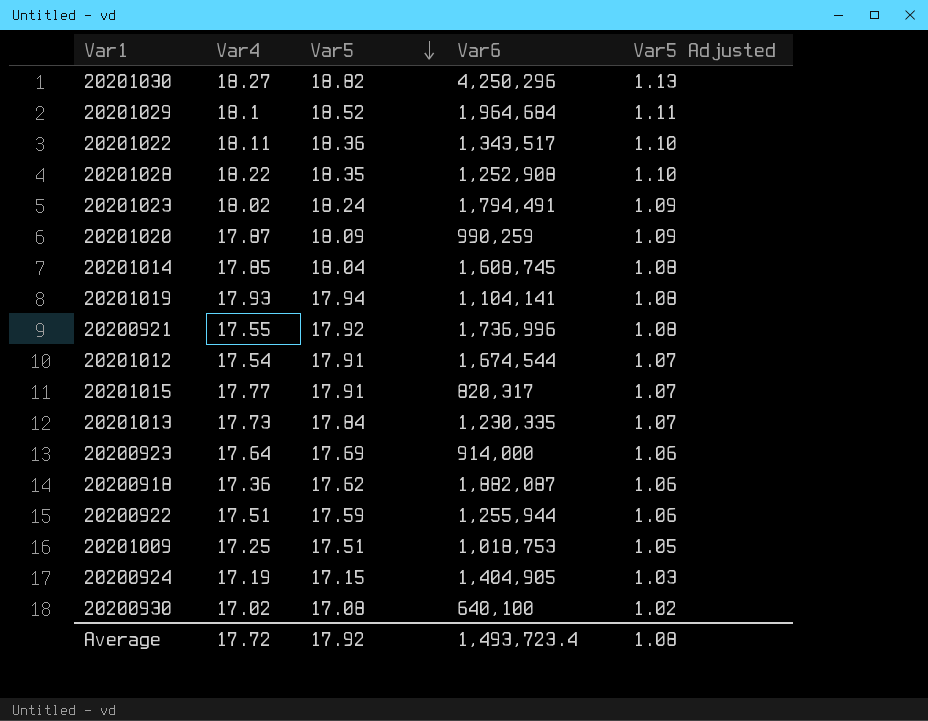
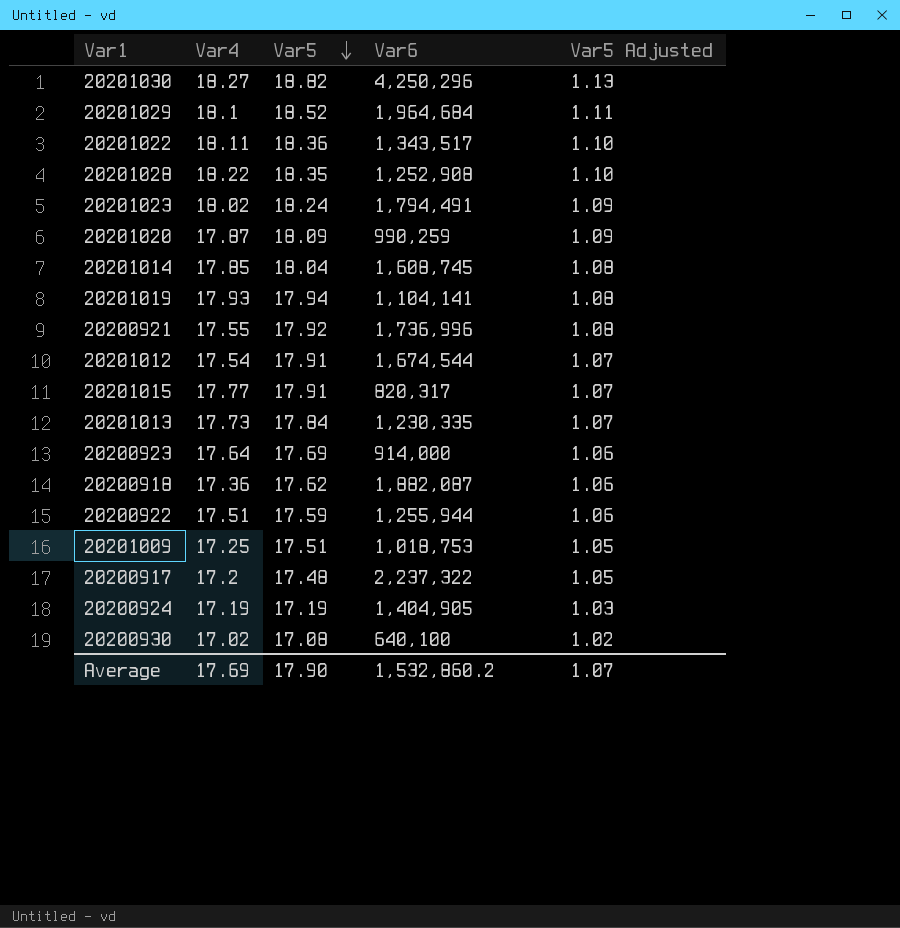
row 20200917: none -> 17.2 | 17.48 | 2,237,322 | 1.05
20200924 | Var5: 17.15 -> 17.19
Average | Var4: 17.72 -> 17.69
Average | Var5: 17.92 -> 17.90
Average | Var6: 1,493,723.4 -> 1,532,860.2
Average | Var5 Adjusted: 1.08 -> 1.07

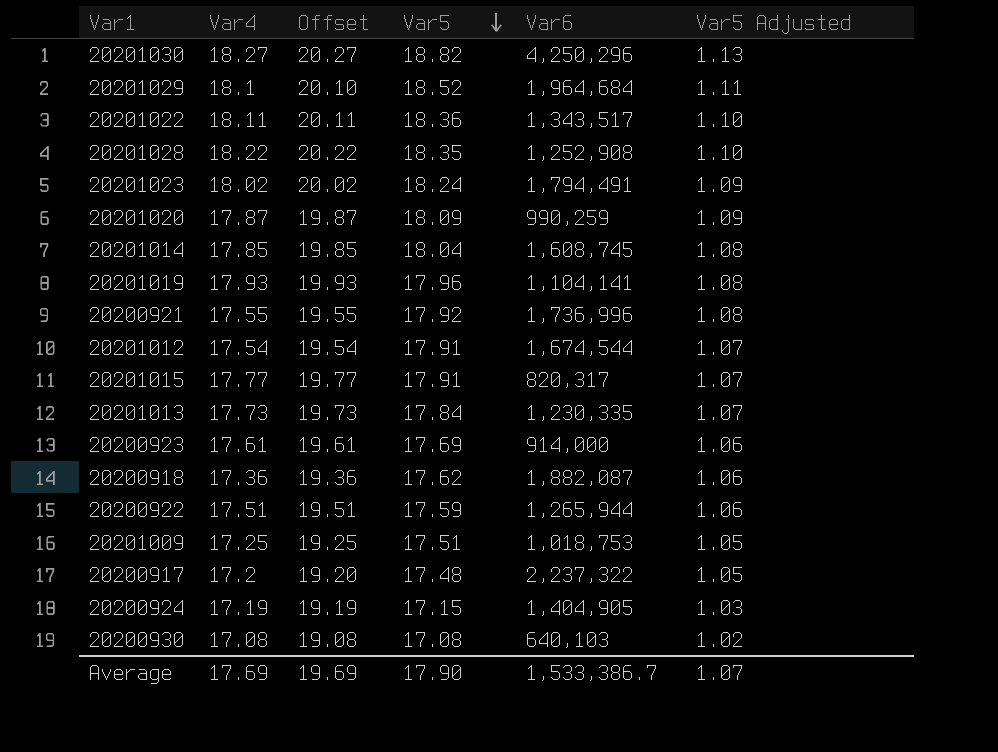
column Offset | formula: none -> [Var4] + 2
20201019 | Var5: 17.94 -> 17.96
20200923 | Var4: 17.64 -> 17.61
20200922 | Var6: 1,255,944 -> 1,265,944
20200924 | Var5: 17.19 -> 17.15
20200930 | Var4: 17.02 -> 17.08
20200930 | Var6: 640,100 -> 640,103
Average | Var6: 1,532,860.2 -> 1,533,386.7

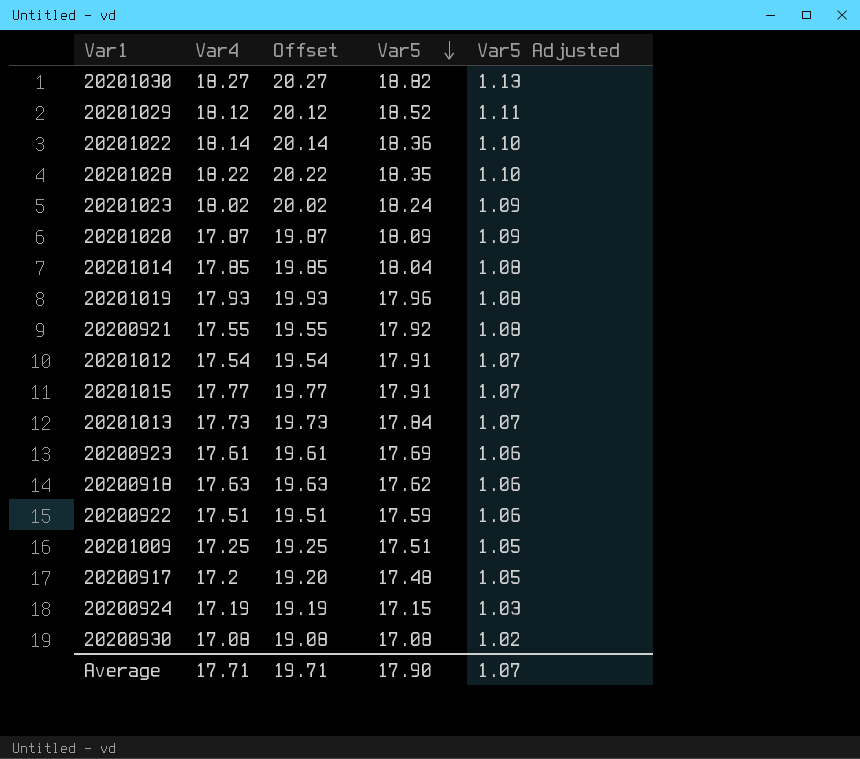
column Var6 | position: 5 -> none
20201029 | Var4: 18.1 -> 18.12
20201029 | Offset: 20.10 -> 20.12
20201022 | Var4: 18.11 -> 18.14
20201022 | Offset: 20.11 -> 20.14
20200918 | Var4: 17.36 -> 17.63
20200918 | Offset: 19.36 -> 19.63
Average | Var4: 17.69 -> 17.71
Average | Offset: 19.69 -> 19.71

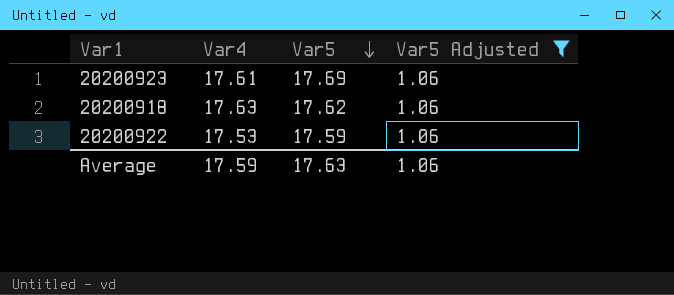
filter: none -> Var5 Adjusted = 1.06
column Offset | formula: [Var4] + 2 -> none
20200922 | Var4: 17.51 -> 17.53
Average | Var4: 17.71 -> 17.59
Average | Var5: 17.90 -> 17.63
Average | Var5 Adjusted: 1.07 -> 1.06

